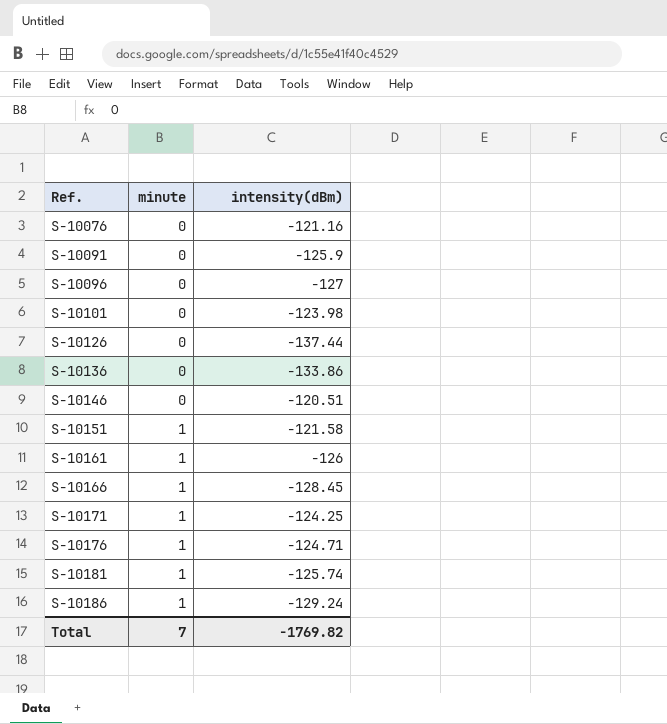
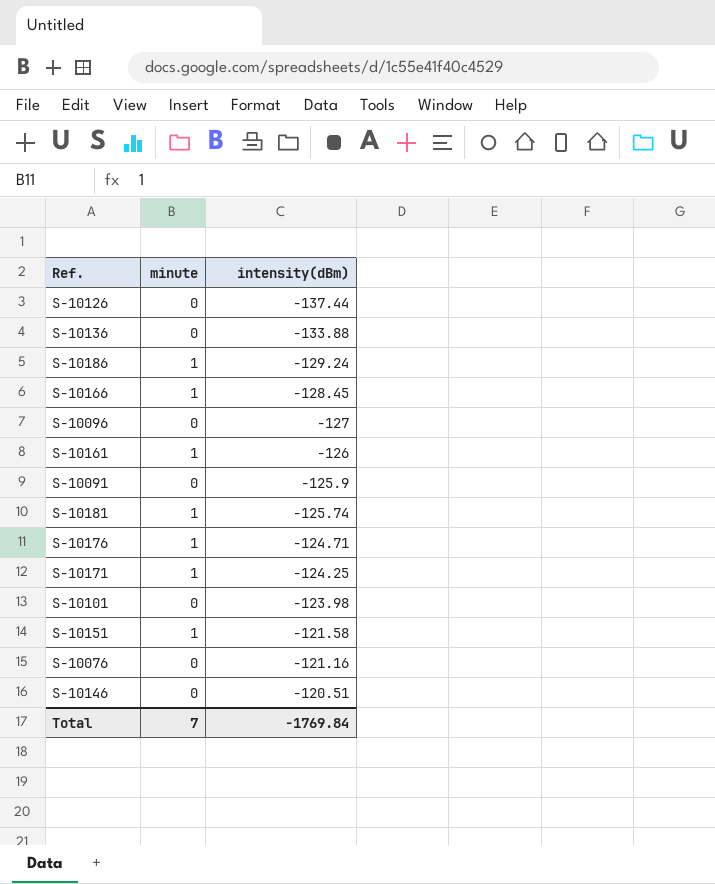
row order: Ref. ascending -> intensity(dBm) ascending
S-10136 | intensity(dBm): -133.86 -> -133.88
Total | intensity(dBm): -1769.82 -> -1769.84

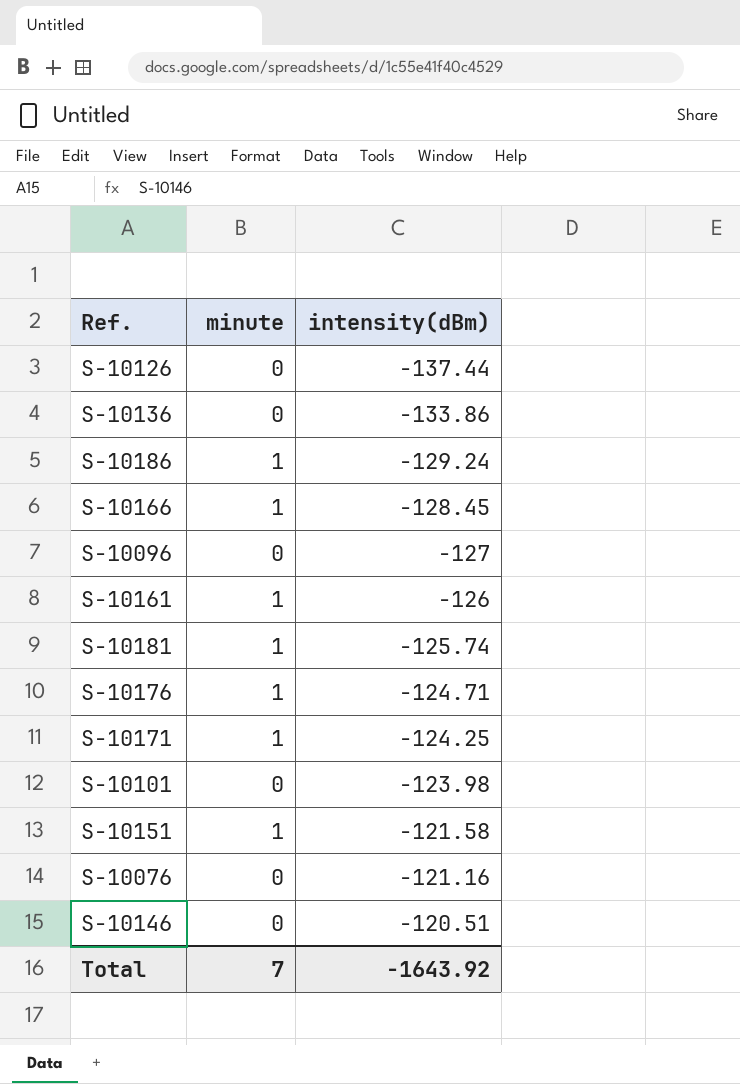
row S-10091: 0 | -125.9 -> none
S-10136 | intensity(dBm): -133.88 -> -133.86
Total | intensity(dBm): -1769.84 -> -1643.92

